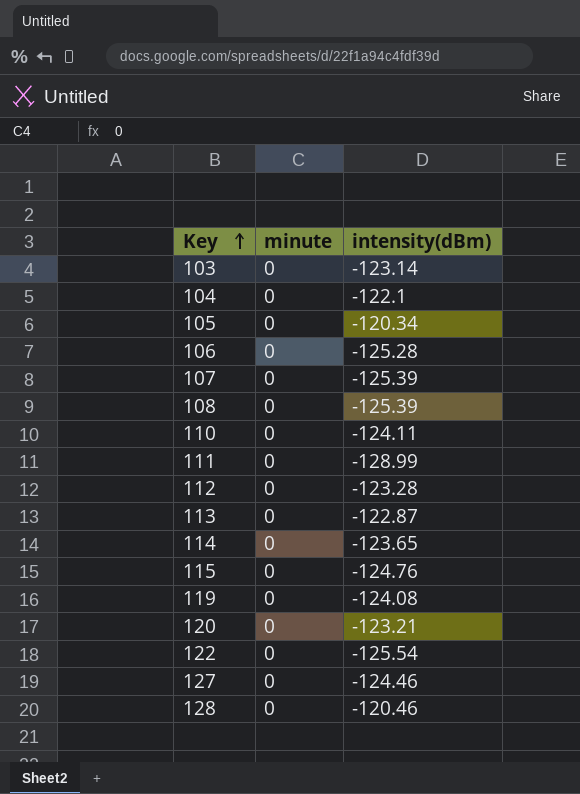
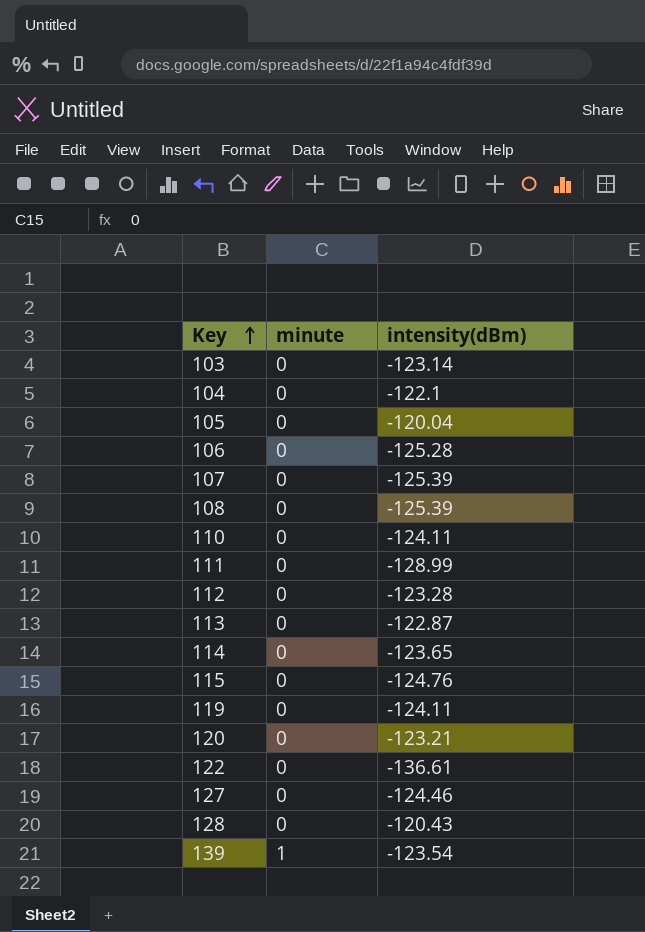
105 | intensity(dBm): -120.34 -> -120.04
119 | intensity(dBm): -124.08 -> -124.11
122 | intensity(dBm): -125.54 -> -136.61
128 | intensity(dBm): -120.46 -> -120.43
row 139: none -> 1 | -123.54

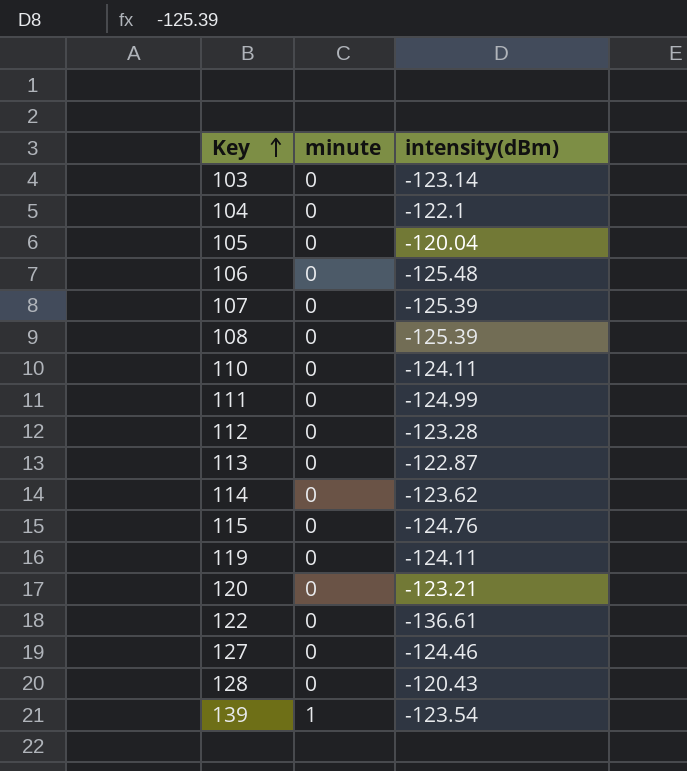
106 | intensity(dBm): -125.28 -> -125.48
111 | intensity(dBm): -128.99 -> -124.99
114 | intensity(dBm): -123.65 -> -123.62

